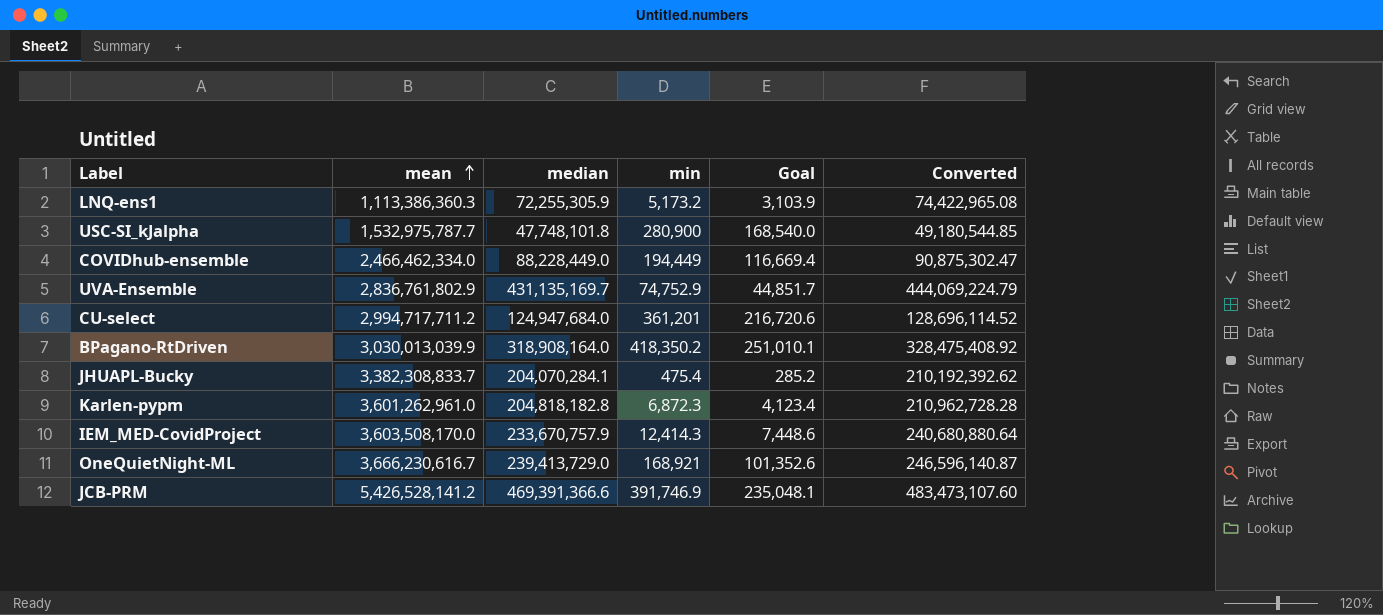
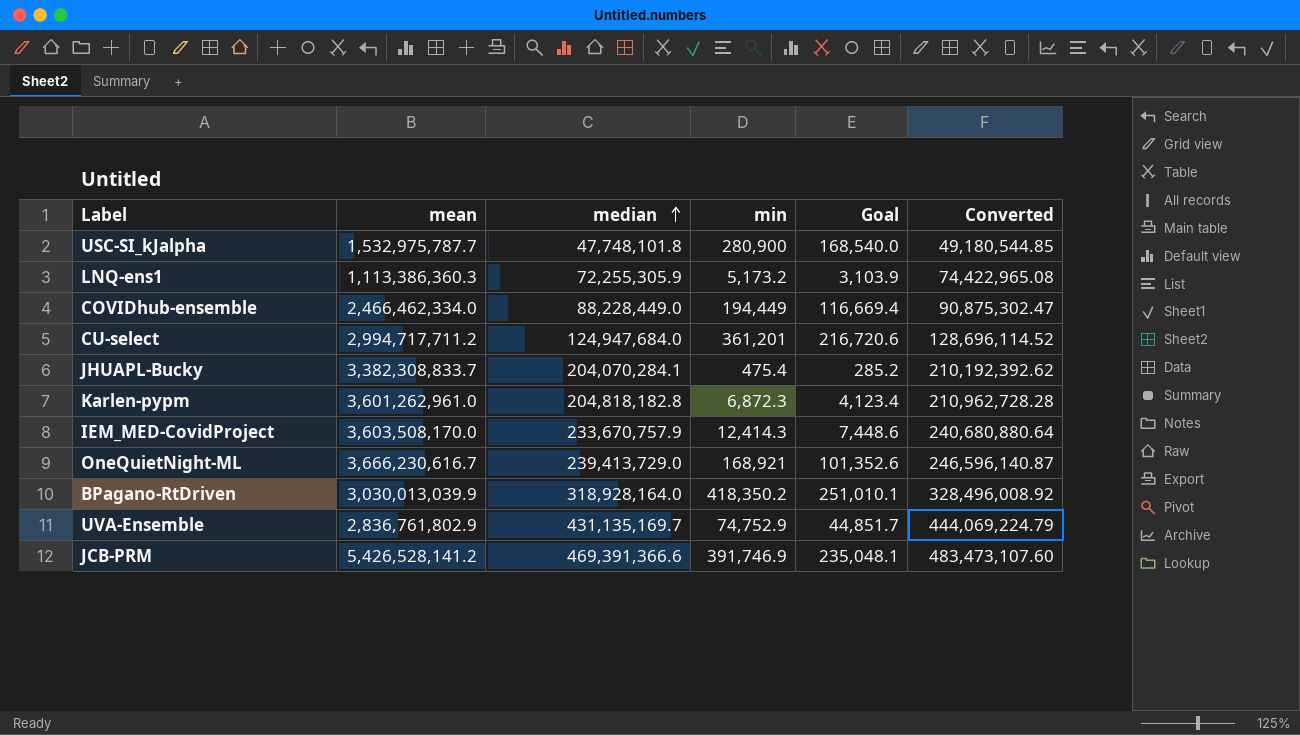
row order: mean ascending -> median ascending
BPagano-RtDriven | median: 318,908,164.0 -> 318,928,164.0
BPagano-RtDriven | Converted: 328,475,408.92 -> 328,496,008.92

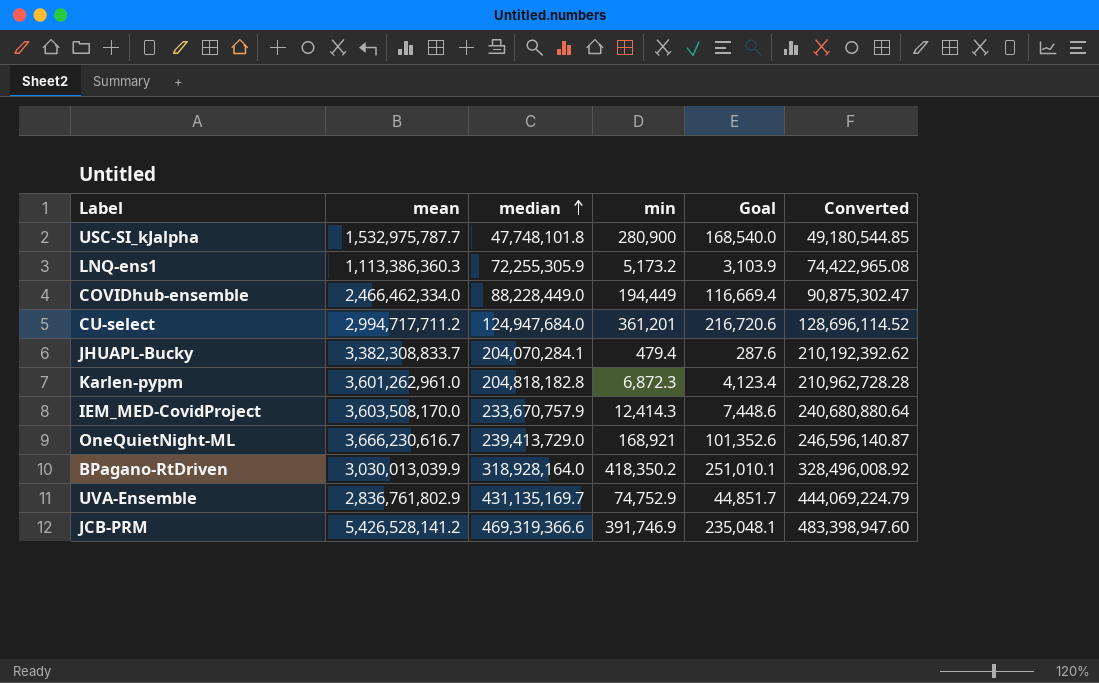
JHUAPL-Bucky | min: 475.4 -> 479.4
JHUAPL-Bucky | Goal: 285.2 -> 287.6
JCB-PRM | median: 469,391,366.6 -> 469,319,366.6
JCB-PRM | Converted: 483,473,107.60 -> 483,398,947.60

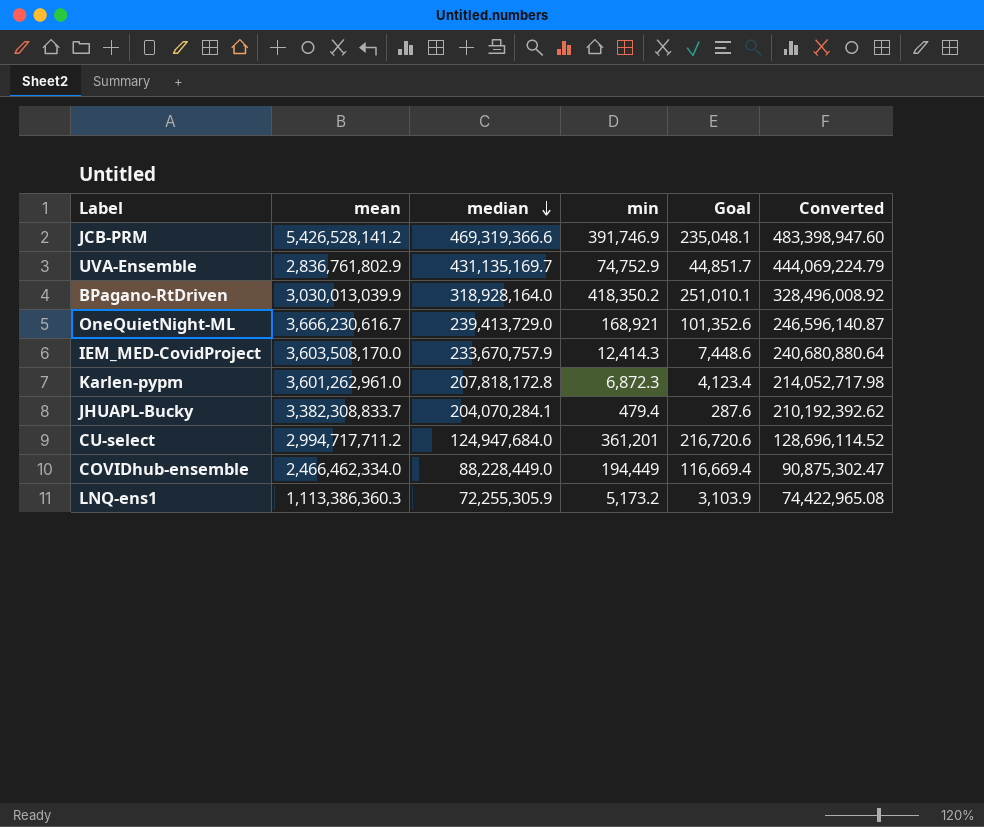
row order: median ascending -> median descending
row USC-SI_kJalpha: 1,532,975,787.7 | 47,748,101.8 | 280,900 | 168,540.0 | 49,180,544.85 -> none
Karlen-pypm | median: 204,818,182.8 -> 207,818,172.8
Karlen-pypm | Converted: 210,962,728.28 -> 214,052,717.98

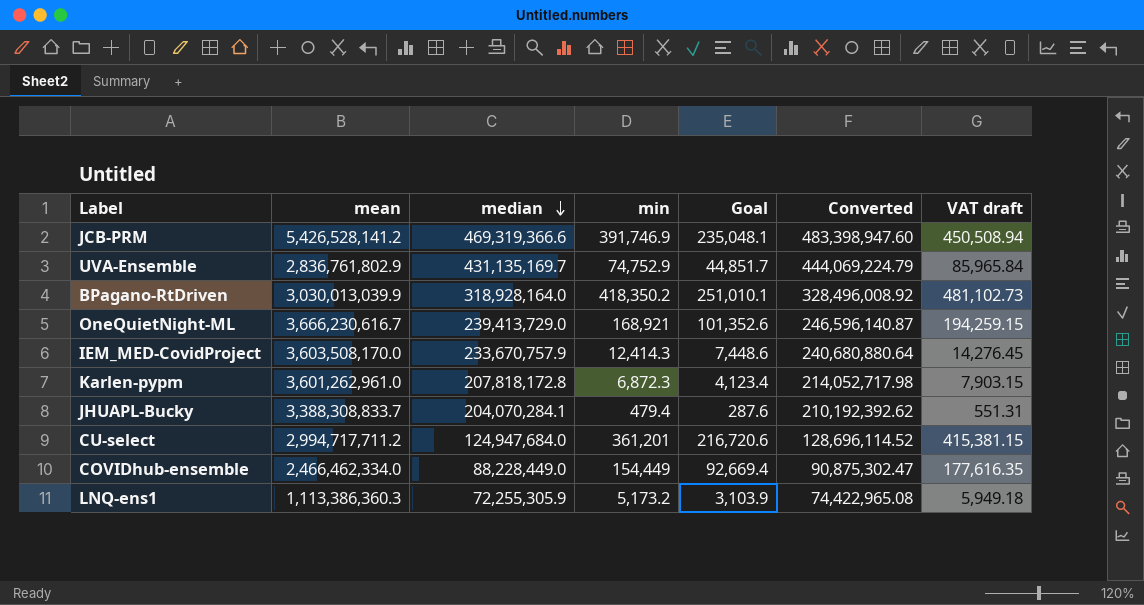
column VAT draft | formula: none -> [min] * 1.15
JHUAPL-Bucky | mean: 3,382,308,833.7 -> 3,388,308,833.7
COVIDhub-ensemble | min: 194,449 -> 154,449
COVIDhub-ensemble | Goal: 116,669.4 -> 92,669.4

